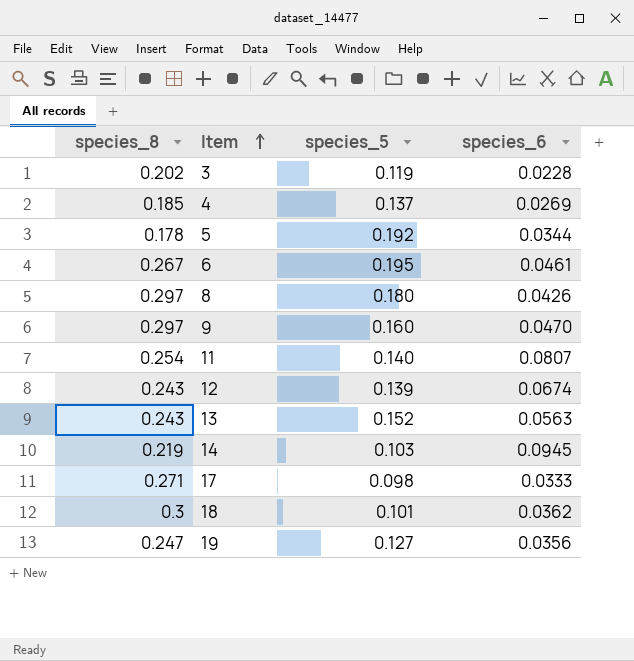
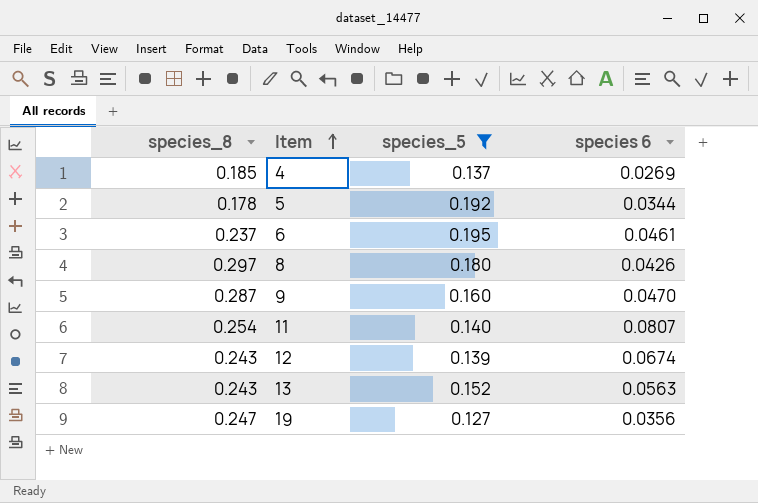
filter: none -> species_5 >= 0.127
column name: species_6 -> species 6
6 | species_8: 0.267 -> 0.237
9 | species_8: 0.297 -> 0.287

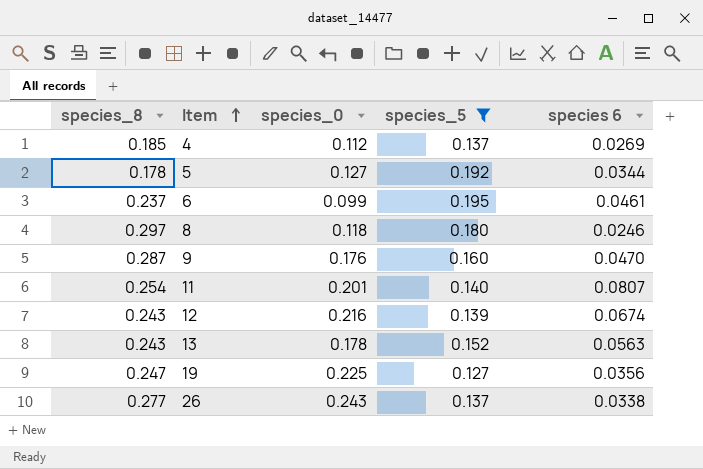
column species_0 | position: none -> 3
8 | species 6: 0.0426 -> 0.0246
row 26: none -> 0.277 | 0.243 | 0.137 | 0.0338

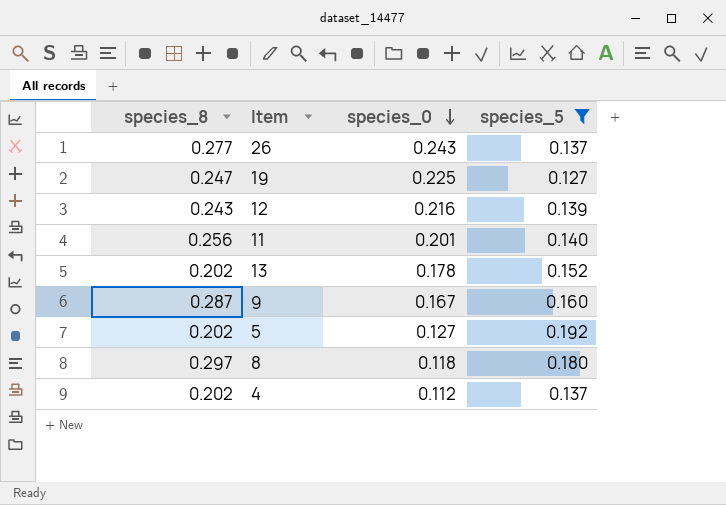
row order: Item ascending -> species_0 descending
column species 6 | position: 5 -> none
row 6: 0.237 | 0.099 | 0.195 | 0.0461 -> none
11 | species_8: 0.254 -> 0.256
13 | species_8: 0.243 -> 0.202
9 | species_0: 0.176 -> 0.167
5 | species_8: 0.178 -> 0.202
4 | species_8: 0.185 -> 0.202

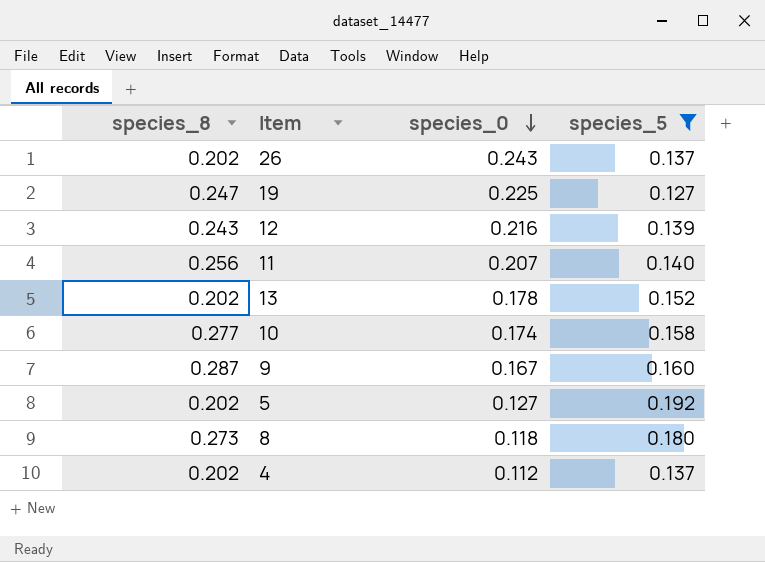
26 | species_8: 0.277 -> 0.202
11 | species_0: 0.201 -> 0.207
row 10: none -> 0.277 | 0.174 | 0.158
8 | species_8: 0.297 -> 0.273

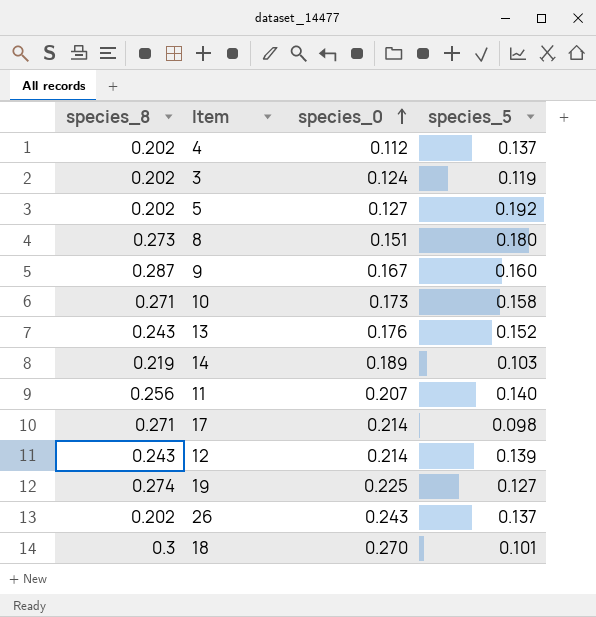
filter: species_5 >= 0.127 -> none
row order: species_0 descending -> species_0 ascending
8 | species_0: 0.118 -> 0.151
10 | species_8: 0.277 -> 0.271
10 | species_0: 0.174 -> 0.173
13 | species_8: 0.202 -> 0.243
13 | species_0: 0.178 -> 0.176
12 | species_0: 0.216 -> 0.214
19 | species_8: 0.247 -> 0.274

